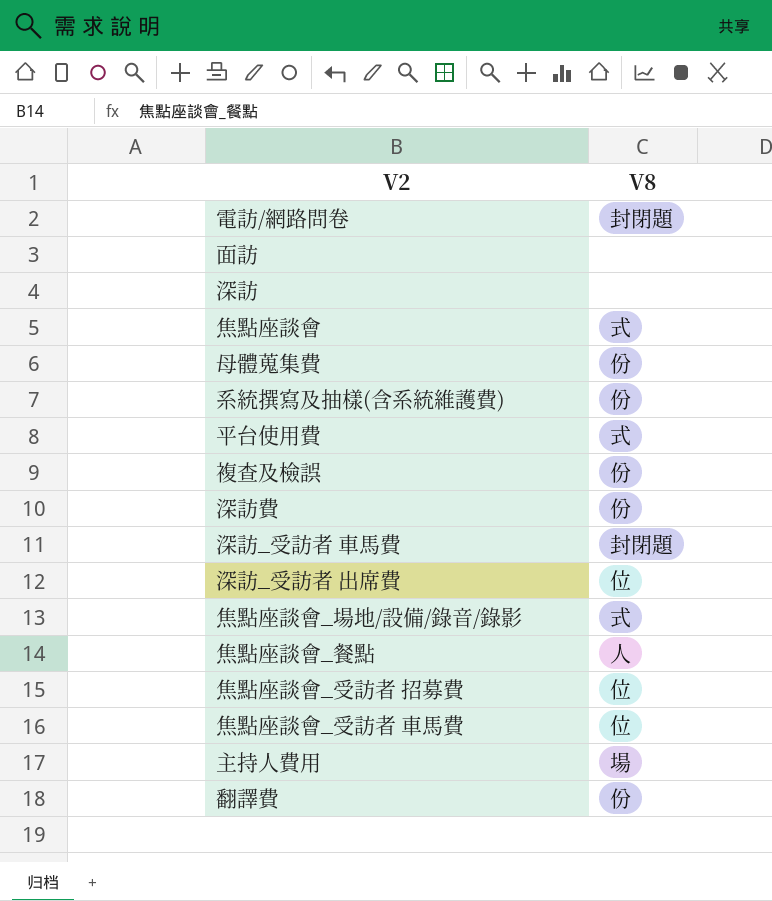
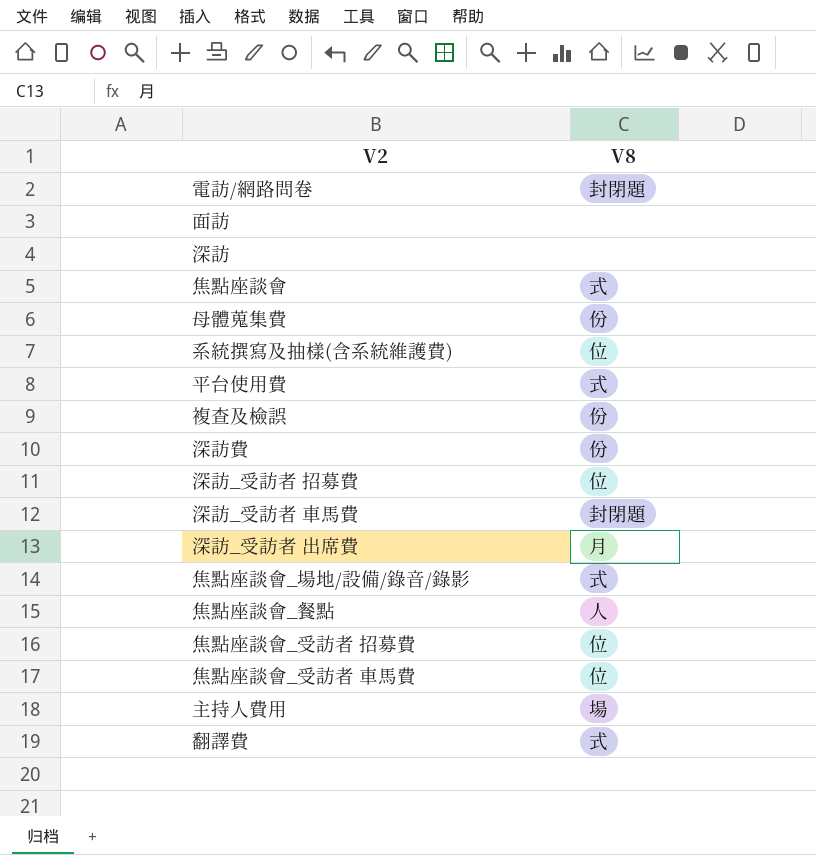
系統撰寫及抽樣(含系統維護費) | V8: 份 -> 位
row 深訪_受訪者 招募費: none -> 位
深訪_受訪者 出席費 | V8: 位 -> 月
翻譯費 | V8: 份 -> 式

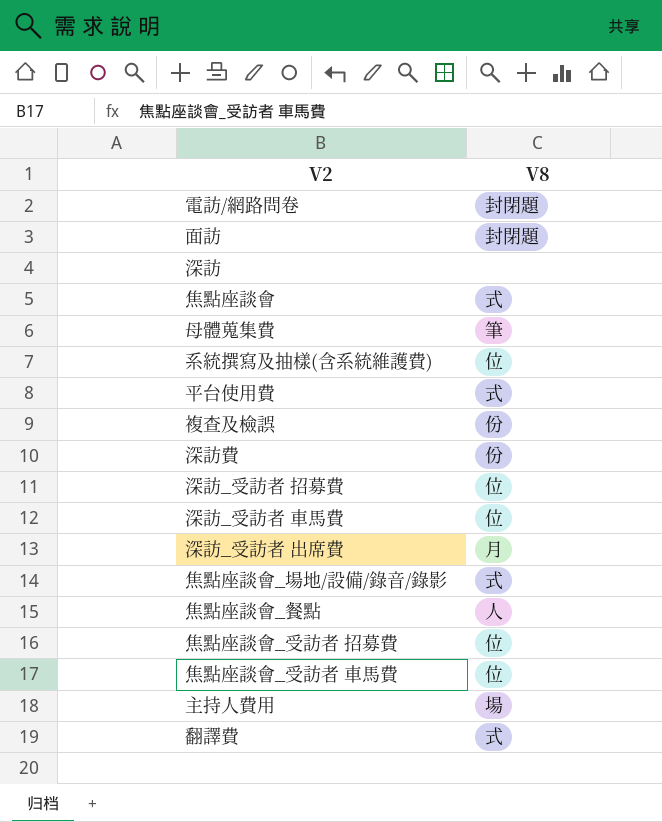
面訪 | V8: none -> 封閉題
母體蒐集費 | V8: 份 -> 筆
深訪_受訪者 車馬費 | V8: 封閉題 -> 位

